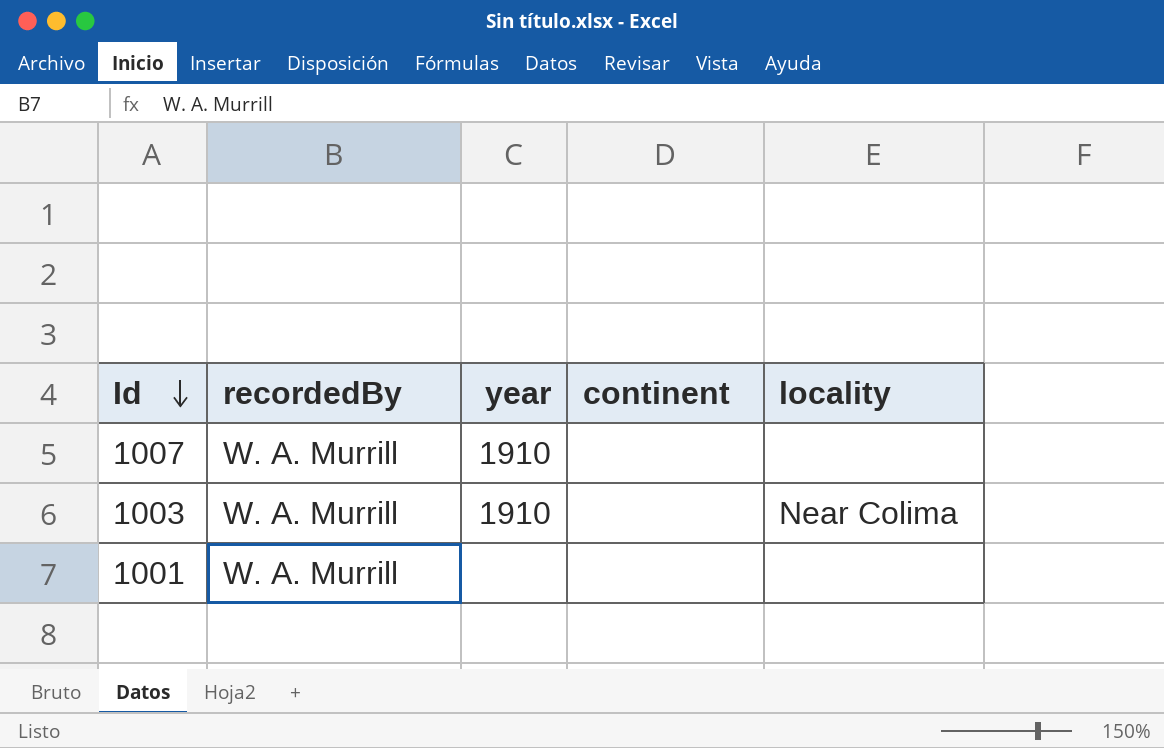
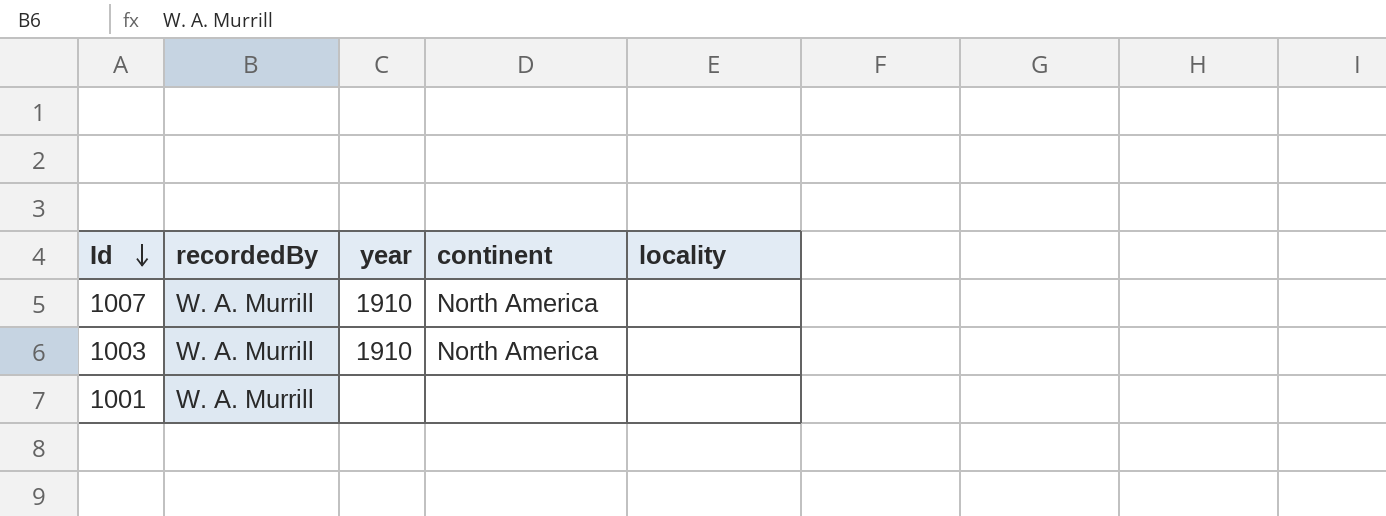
1007 | continent: none -> North America
1003 | continent: none -> North America
1003 | locality: Near Colima -> none

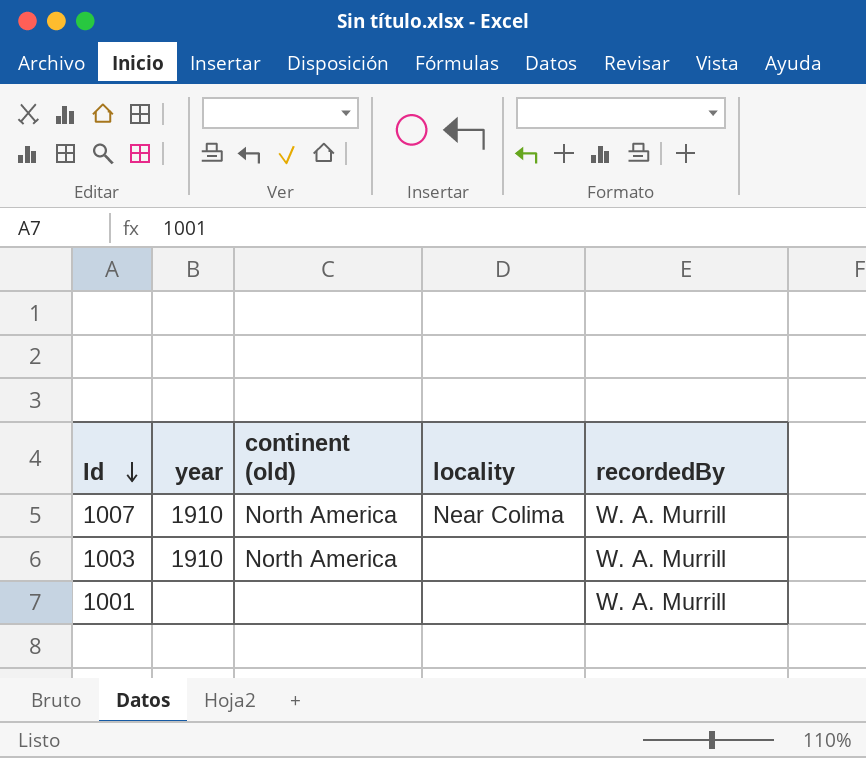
column name: continent -> continent (old)
column recordedBy | position: 2 -> 5
1007 | locality: none -> Near Colima

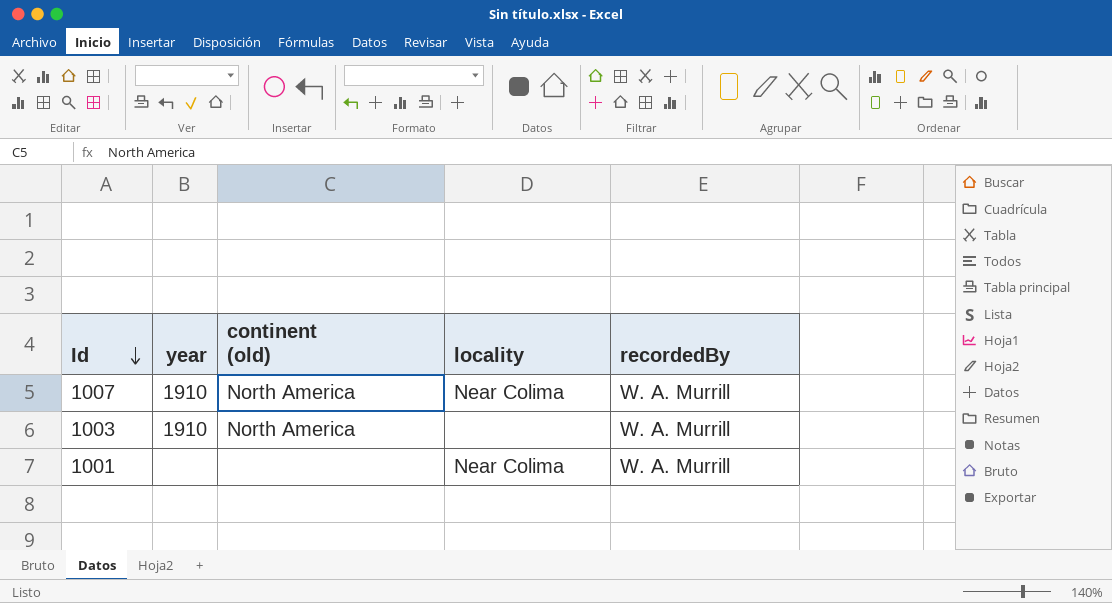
1001 | locality: none -> Near Colima

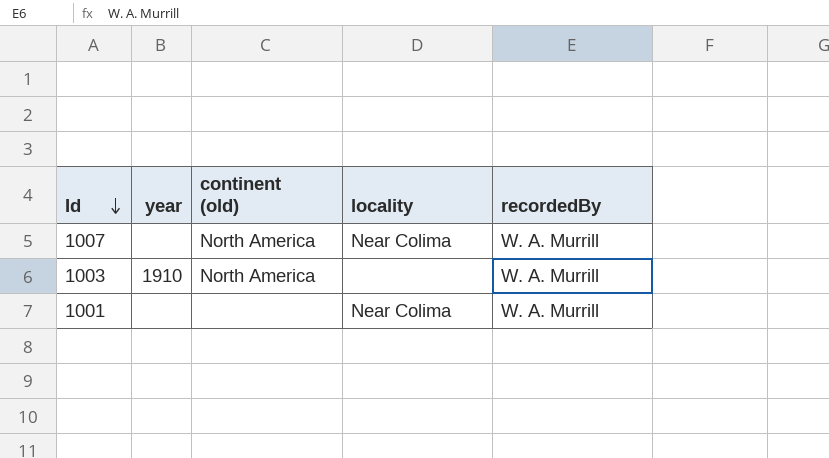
1007 | year: 1910 -> none

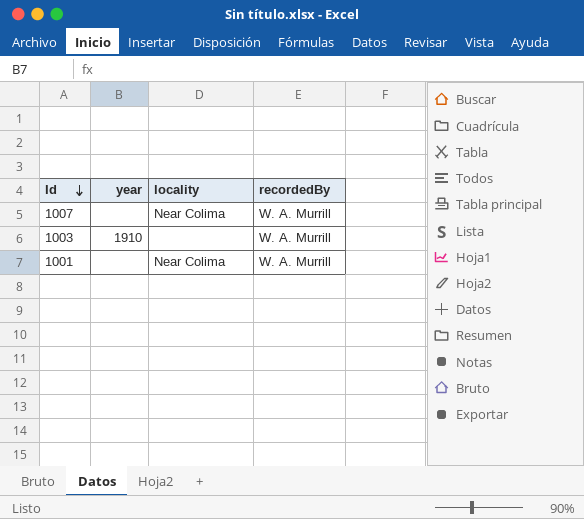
column continent (old) | position: 3 -> none

